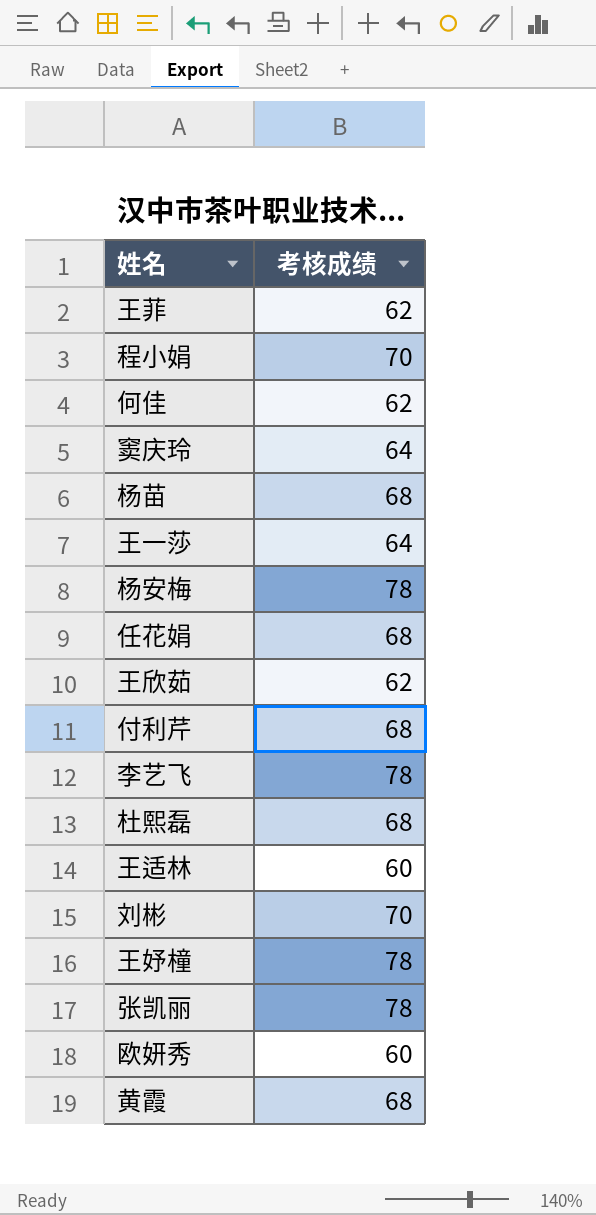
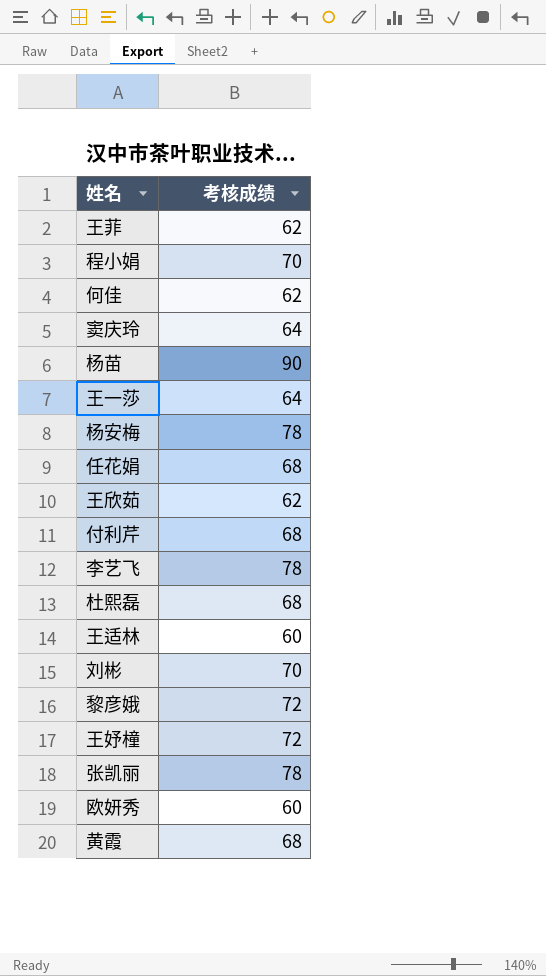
杨苗 | 考核成绩: 68 -> 90
row 黎彦娥: none -> 72
王妤橦 | 考核成绩: 78 -> 72

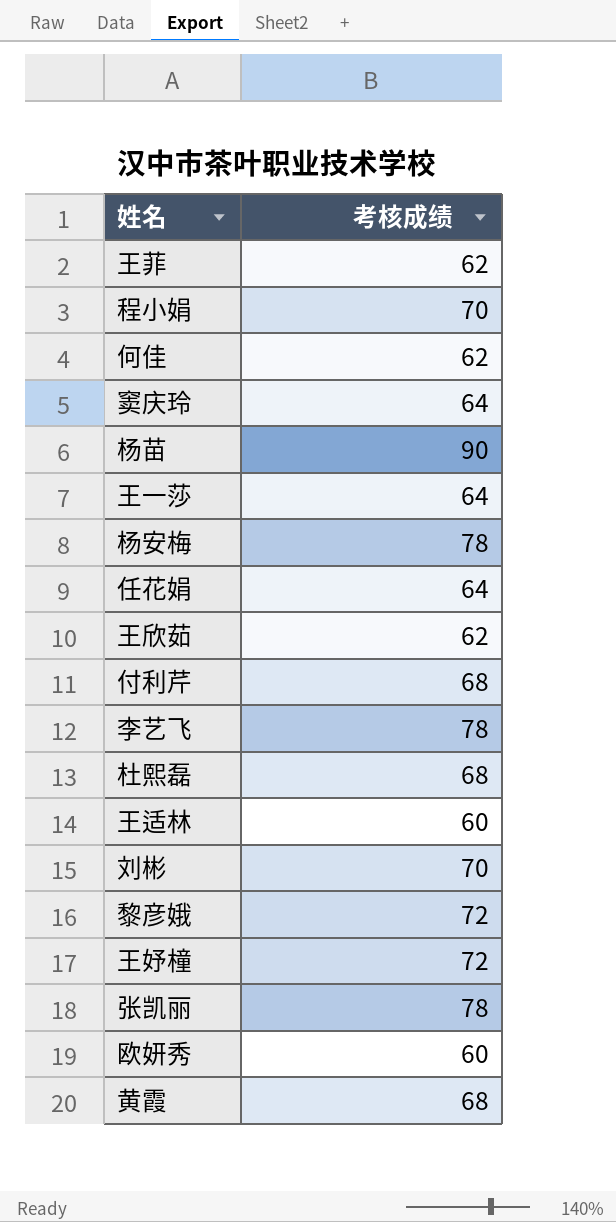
任花娟 | 考核成绩: 68 -> 64

